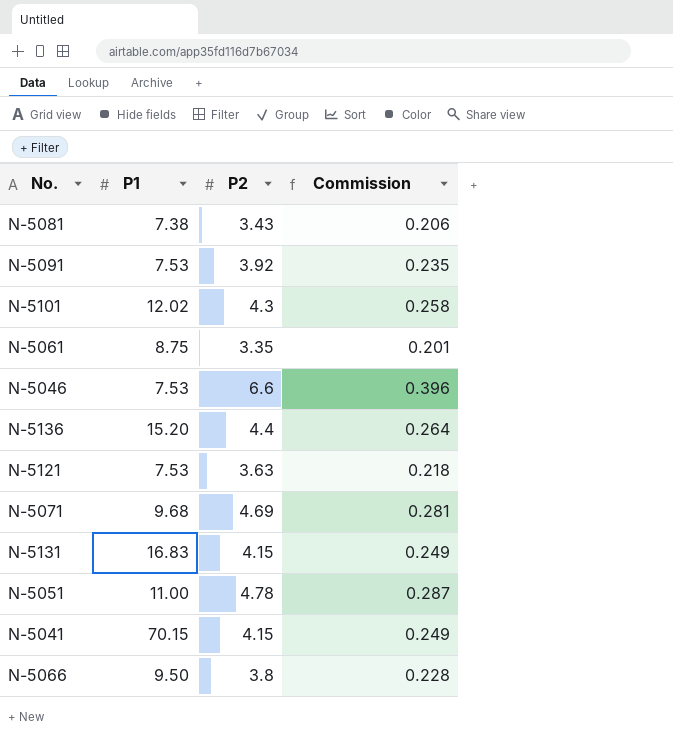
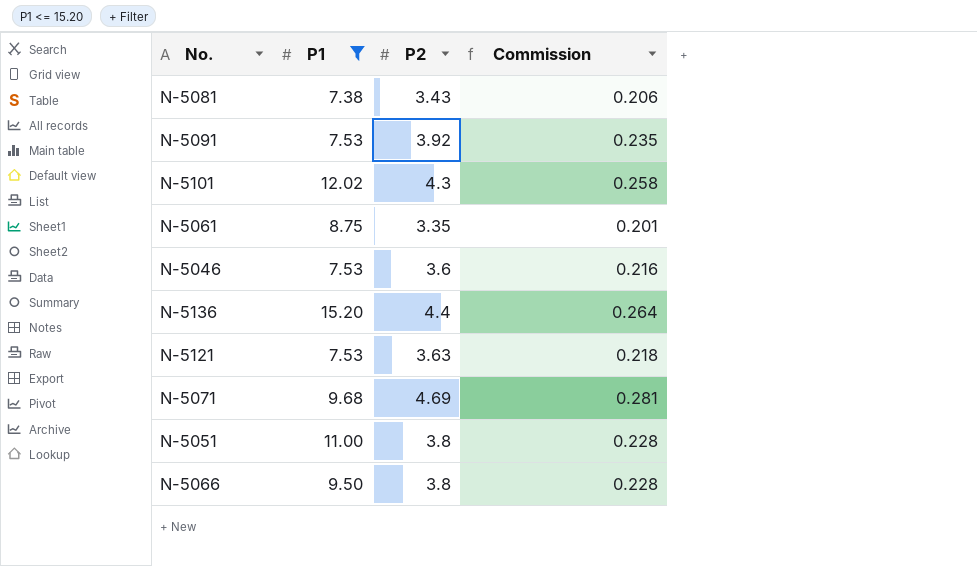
filter: none -> P1 <= 15.20
N-5046 | P2: 6.6 -> 3.6
N-5046 | Commission: 0.396 -> 0.216
N-5051 | P2: 4.78 -> 3.8
N-5051 | Commission: 0.287 -> 0.228

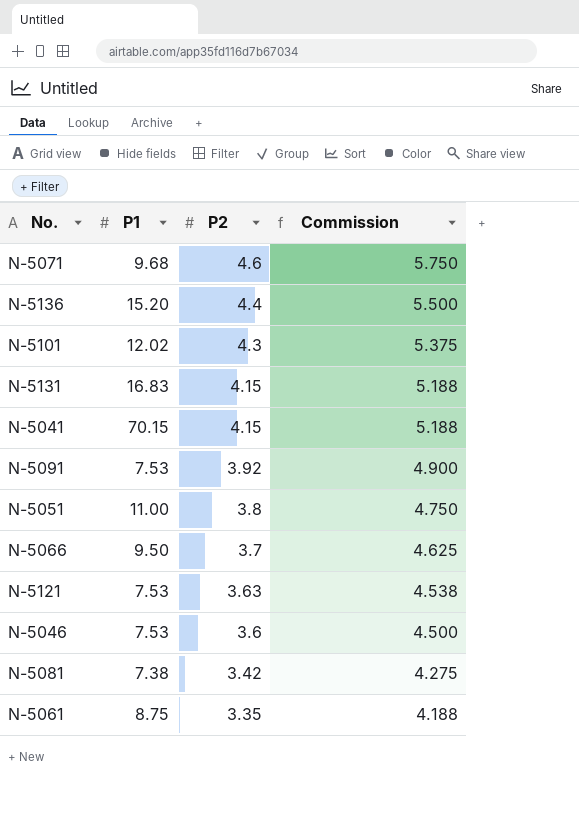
filter: P1 <= 15.20 -> none
row order: none -> P2 descending
column Commission | formula: [P2] * 0.06 -> [P2] * 1.25
N-5071 | P2: 4.69 -> 4.6
N-5066 | P2: 3.8 -> 3.7
N-5081 | P2: 3.43 -> 3.42

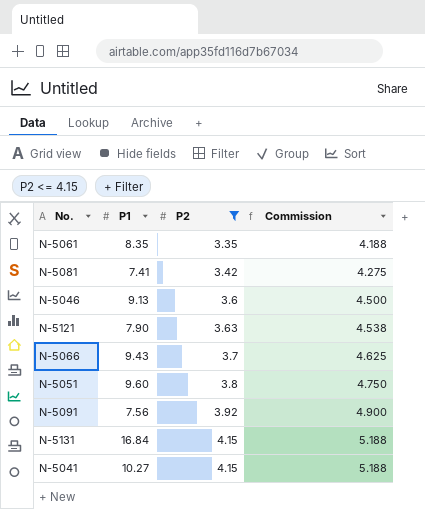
filter: none -> P2 <= 4.15
row order: P2 descending -> P2 ascending
N-5061 | P1: 8.75 -> 8.35
N-5081 | P1: 7.38 -> 7.41
N-5046 | P1: 7.53 -> 9.13
N-5121 | P1: 7.53 -> 7.90
N-5066 | P1: 9.50 -> 9.43
N-5051 | P1: 11.00 -> 9.60
N-5091 | P1: 7.53 -> 7.56
N-5131 | P1: 16.83 -> 16.84
N-5041 | P1: 70.15 -> 10.27

